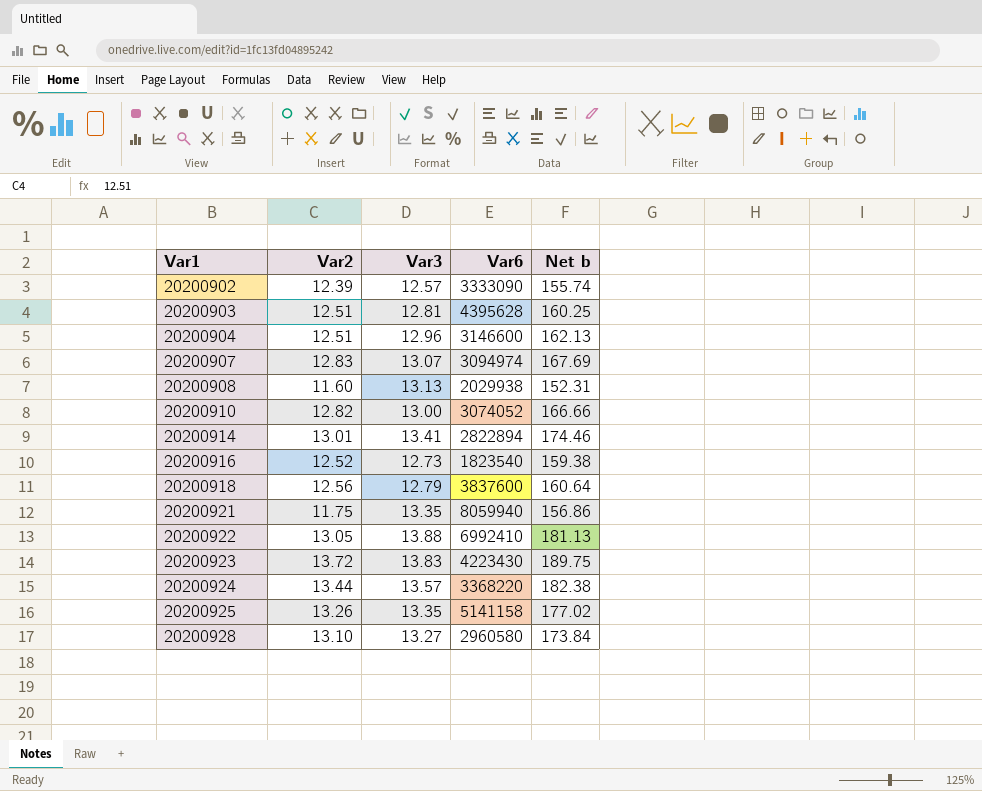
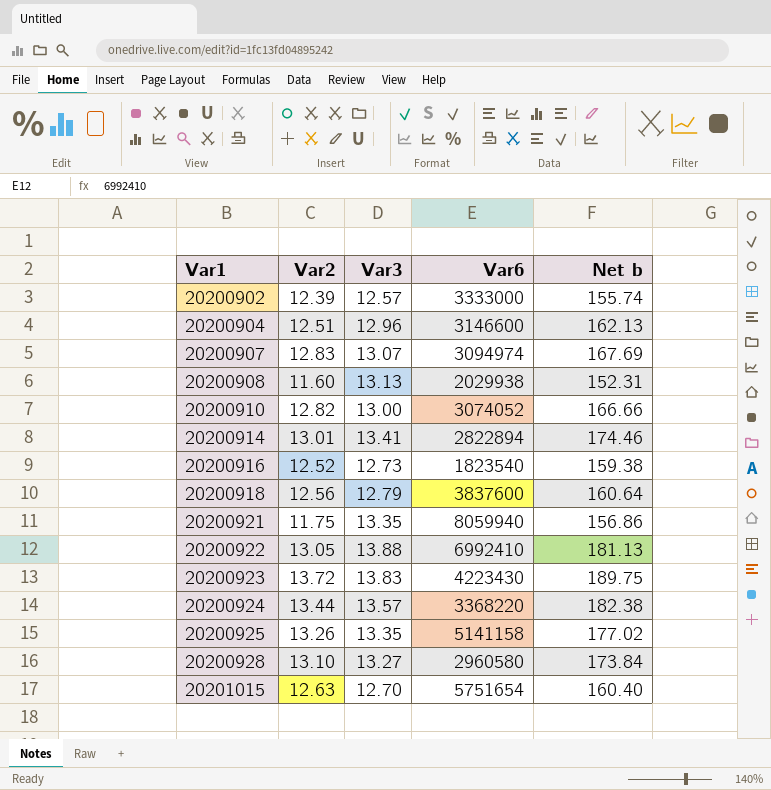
row 20200903: 12.51 | 12.81 | 4395628 | 160.25 -> none
20200902 | Var6: 3333090 -> 3333000
row 20201015: none -> 12.63 | 12.70 | 5751654 | 160.40

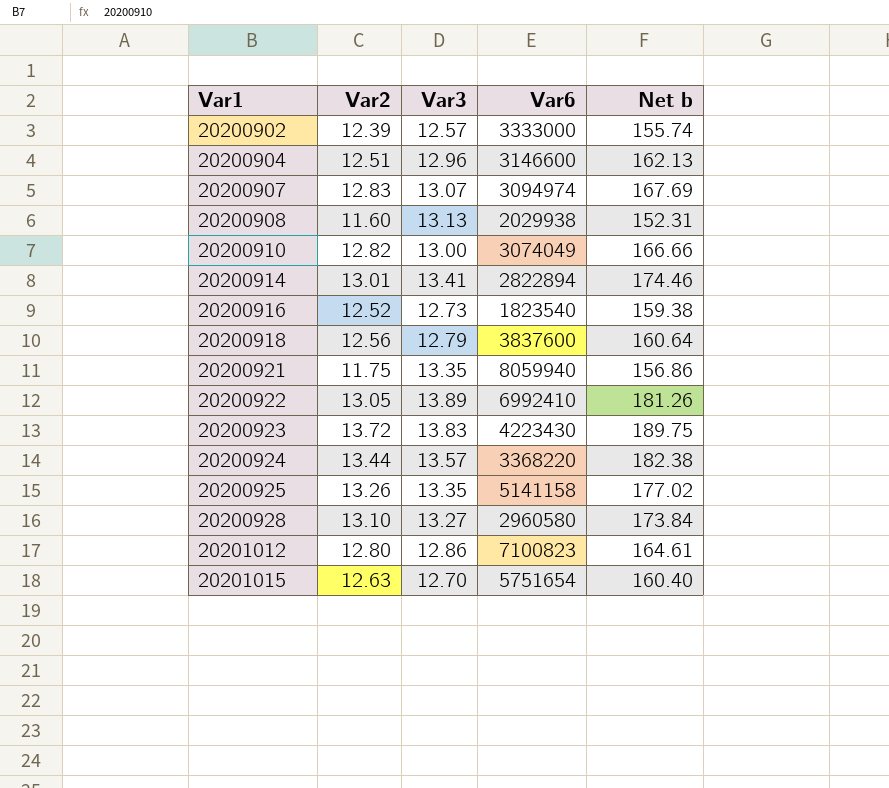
20200910 | Var6: 3074052 -> 3074049
20200922 | Var3: 13.88 -> 13.89
20200922 | Net b: 181.13 -> 181.26
row 20201012: none -> 12.80 | 12.86 | 7100823 | 164.61

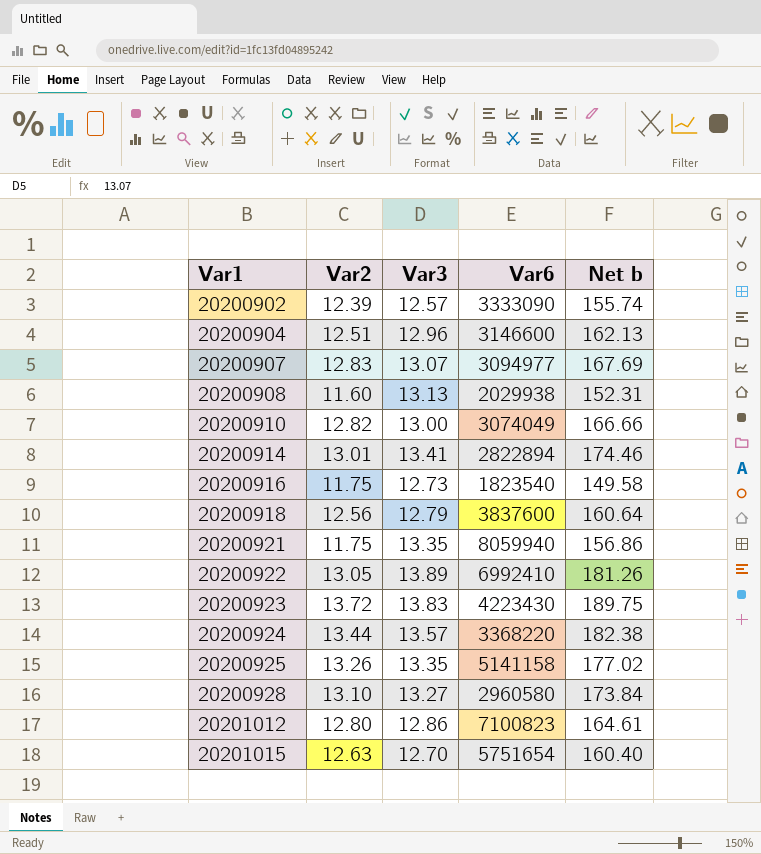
20200902 | Var6: 3333000 -> 3333090
20200907 | Var6: 3094974 -> 3094977
20200916 | Var2: 12.52 -> 11.75
20200916 | Net b: 159.38 -> 149.58

